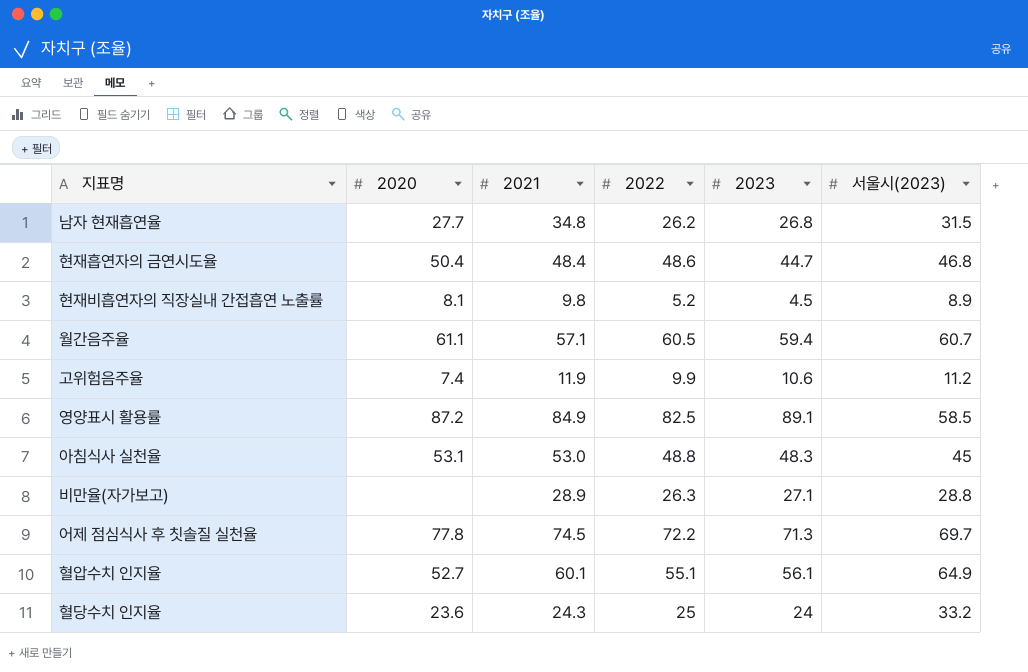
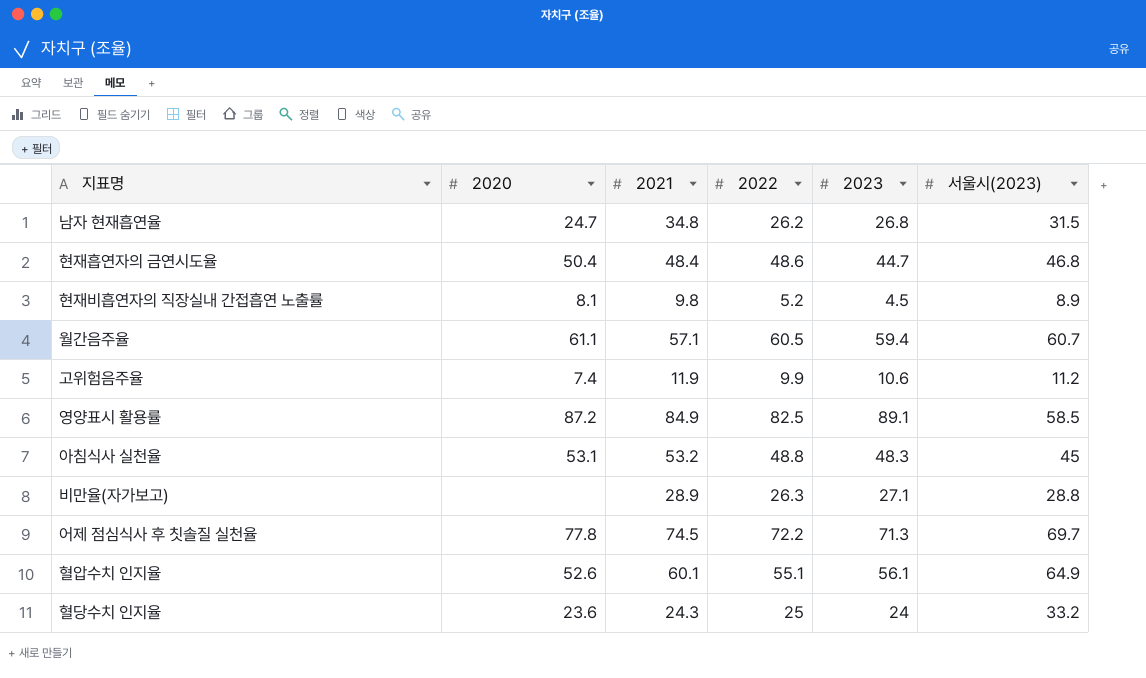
남자 현재흡연율 | 2020: 27.7 -> 24.7
아침식사 실천율 | 2021: 53.0 -> 53.2
혈압수치 인지율 | 2020: 52.7 -> 52.6

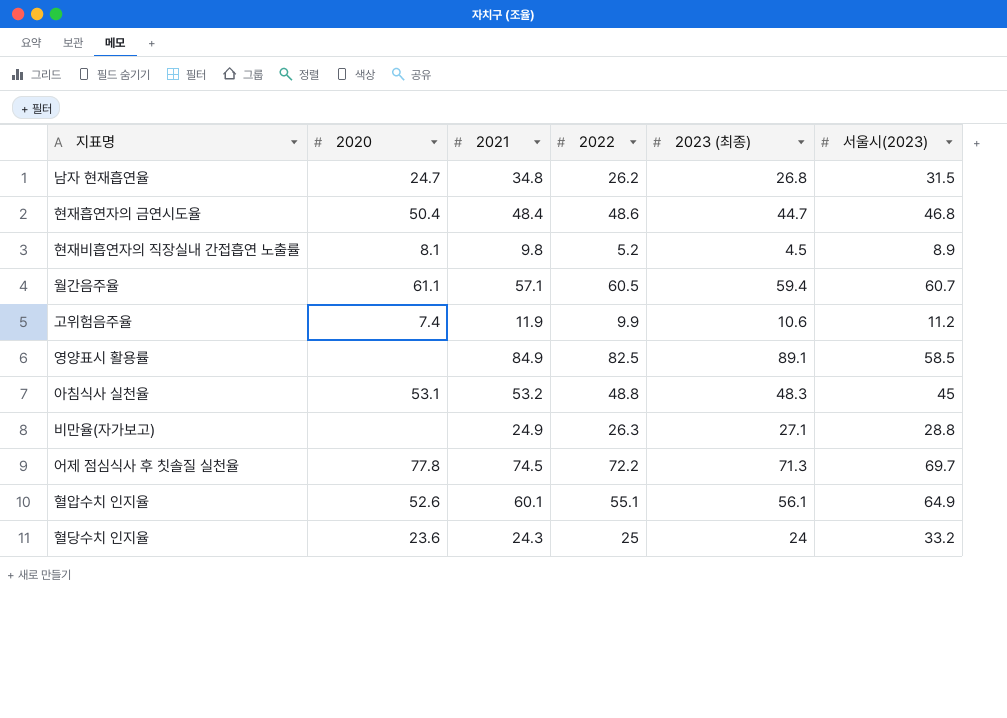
column name: 2023 -> 2023 (최종)
영양표시 활용률 | 2020: 87.2 -> none
비만율(자가보고) | 2021: 28.9 -> 24.9

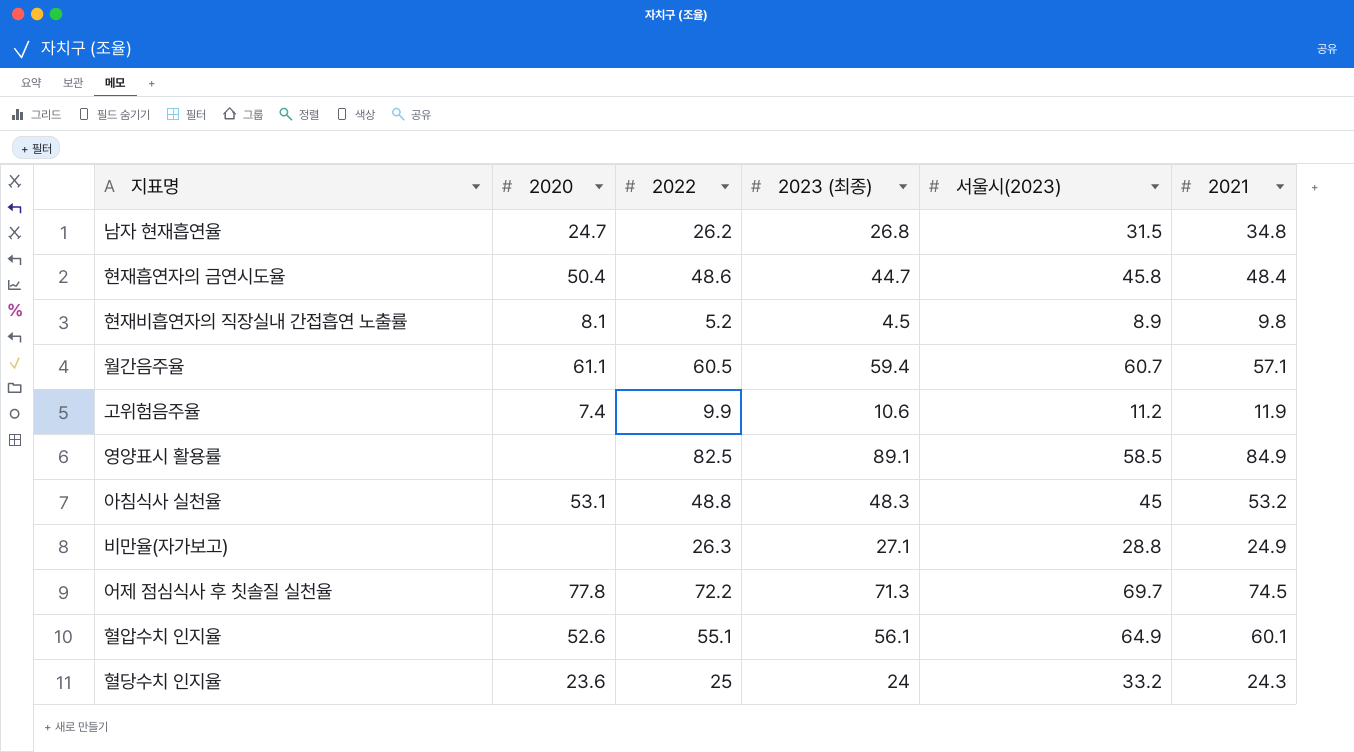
column 2021 | position: 3 -> 6
현재흡연자의 금연시도율 | 서울시(2023): 46.8 -> 45.8

